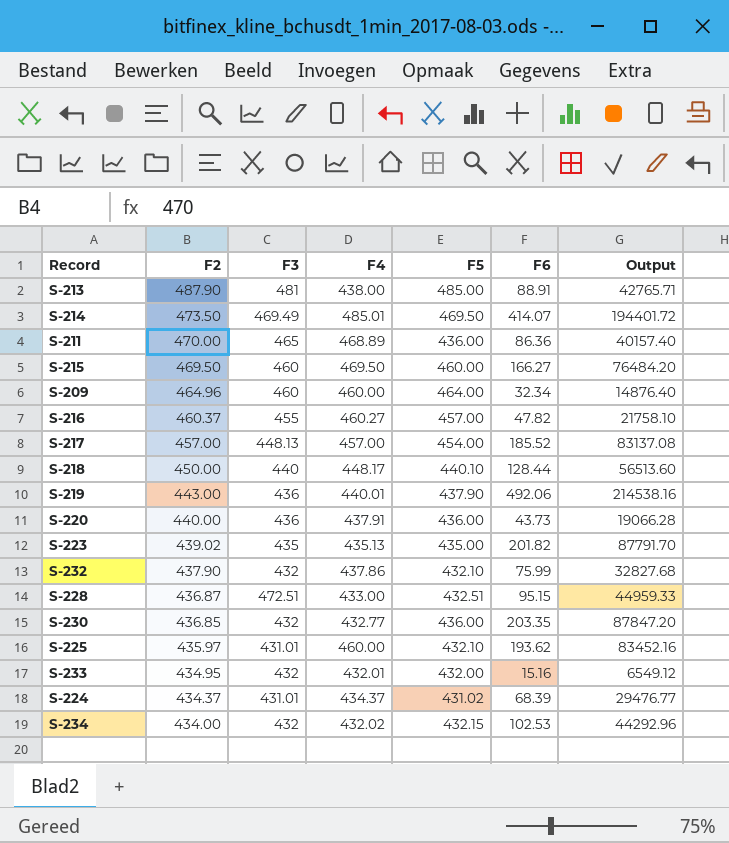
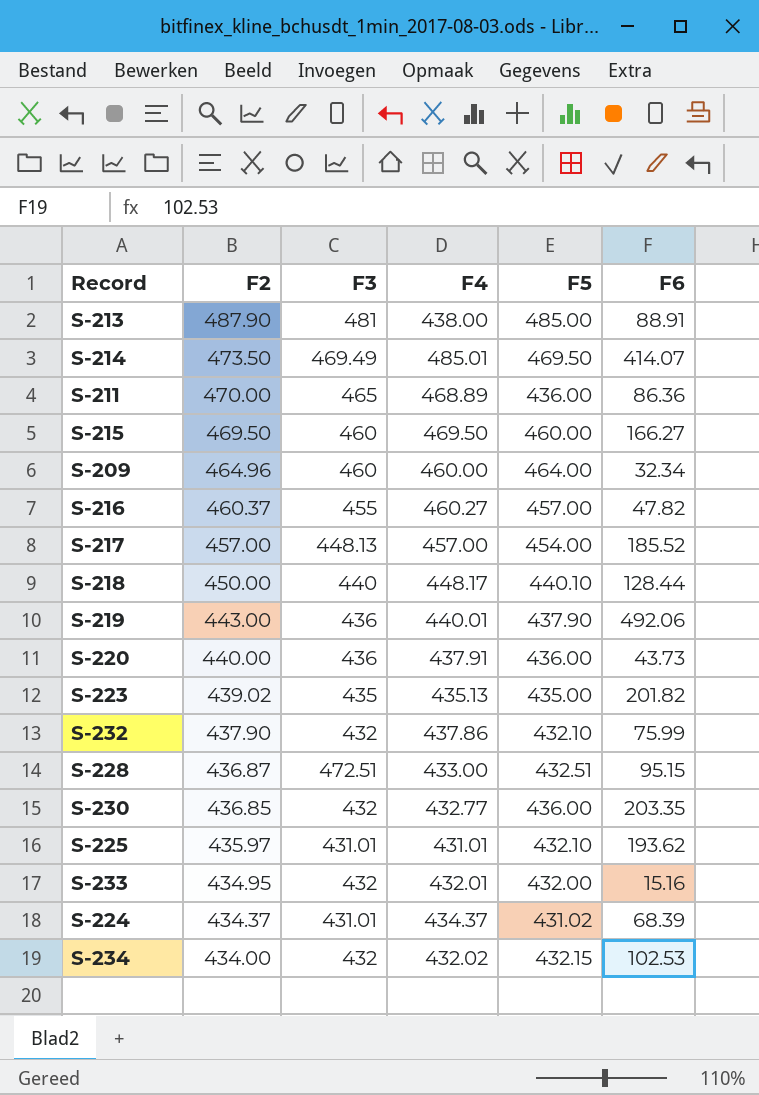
column Output | formula: [F3] * [F6] -> none
S-225 | F4: 460.00 -> 431.01

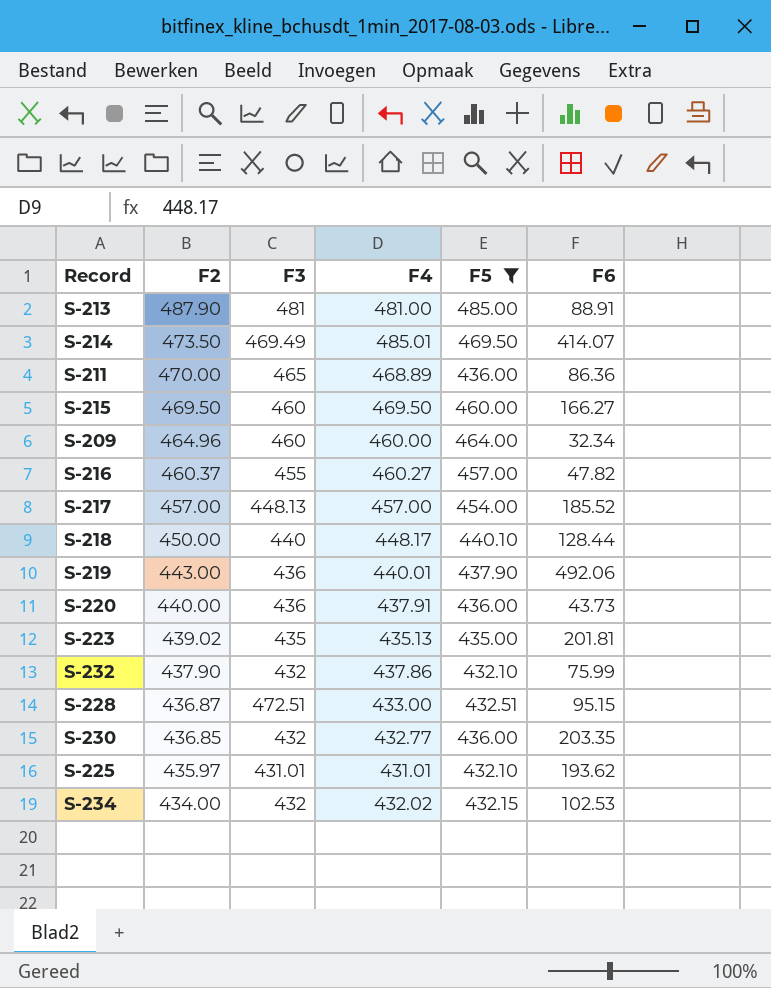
filter: none -> F5 >= 432.10
S-213 | F4: 438.00 -> 481.00
S-223 | F6: 201.82 -> 201.81

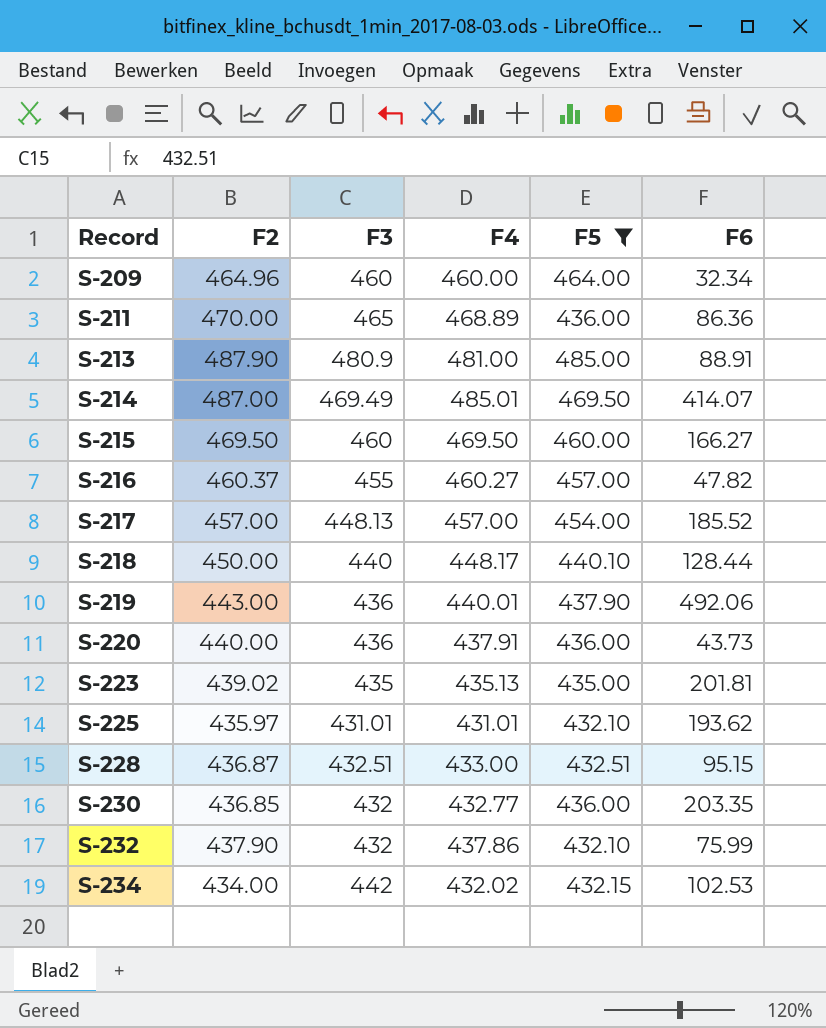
row order: F2 descending -> Record ascending
S-213 | F3: 481 -> 480.9
S-214 | F2: 473.50 -> 487.00
S-228 | F3: 472.51 -> 432.51
S-234 | F3: 432 -> 442

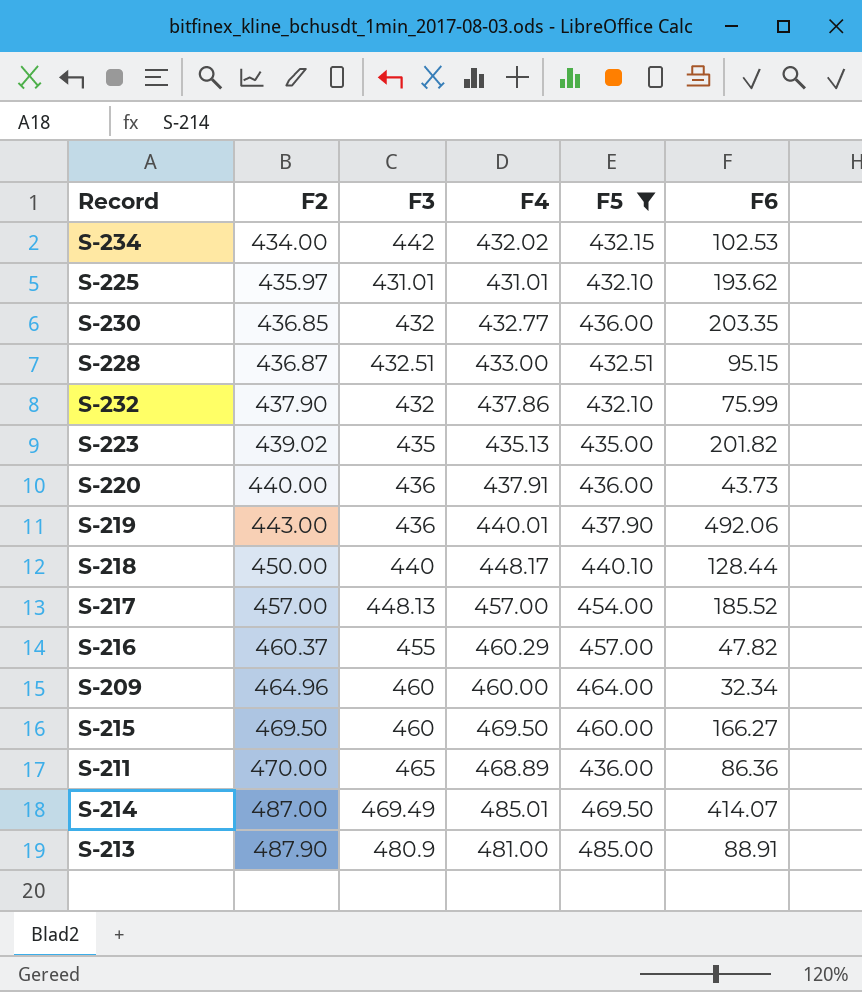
row order: Record ascending -> F2 ascending
S-223 | F6: 201.81 -> 201.82
S-216 | F4: 460.27 -> 460.29

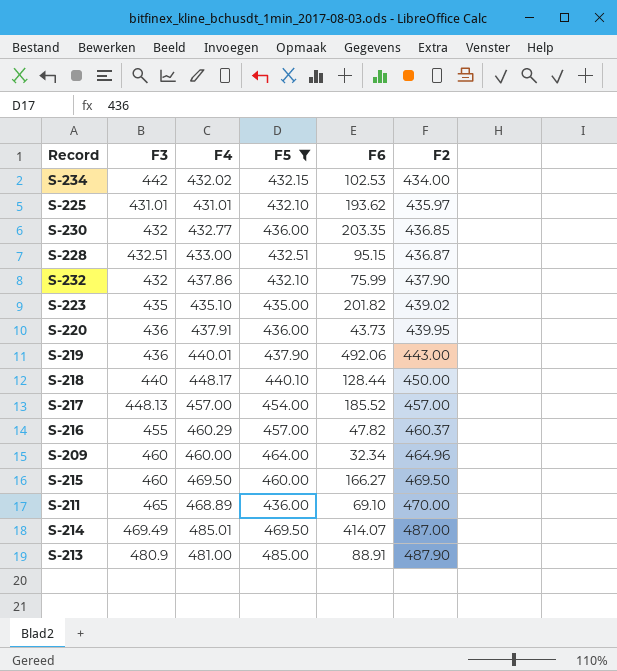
column F2 | position: 2 -> 6
S-223 | F4: 435.13 -> 435.10
S-220 | F2: 440.00 -> 439.95
S-211 | F6: 86.36 -> 69.10

